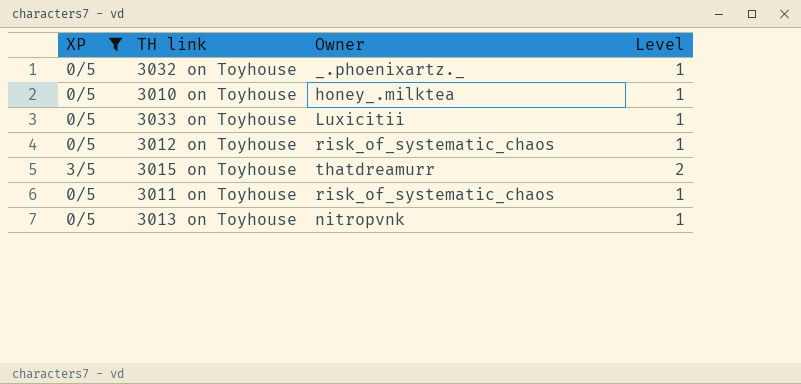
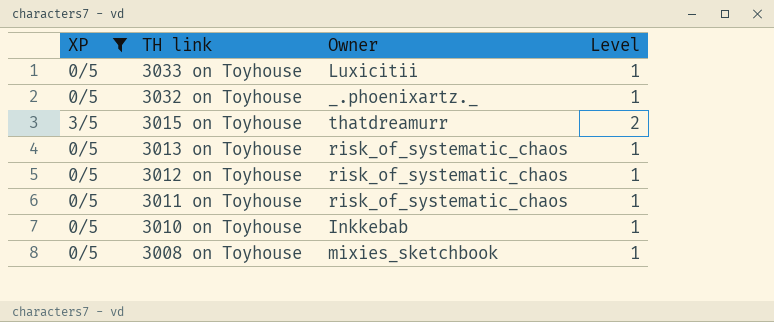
row order: none -> TH link descending
3013 on Toyhouse | Owner: nitropvnk -> risk_of_systematic_chaos
3010 on Toyhouse | Owner: honey_.milktea -> Inkkebab
row 3008 on Toyhouse: none -> 0/5 | mixies_sketchbook | 1

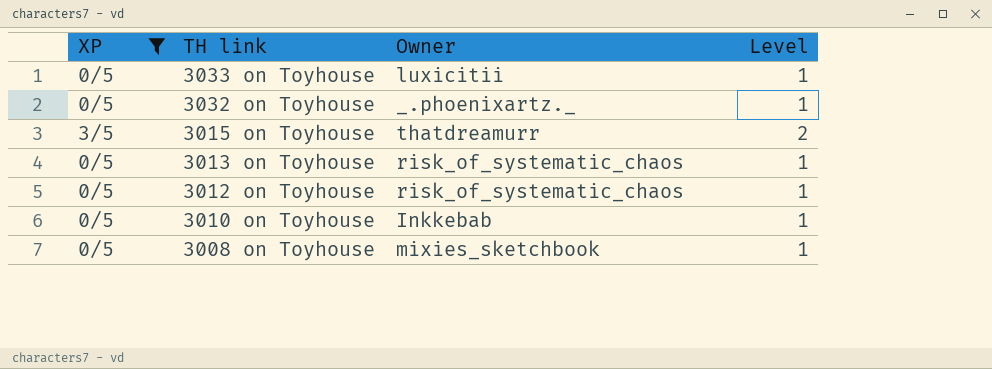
row 3011 on Toyhouse: 0/5 | risk_of_systematic_chaos | 1 -> none
3033 on Toyhouse | Owner: Luxicitii -> luxicitii

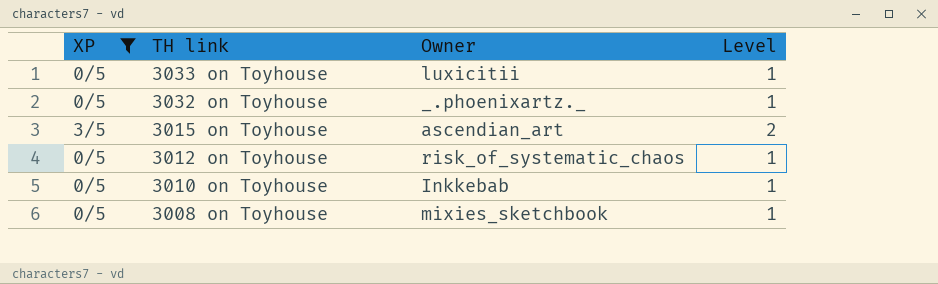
row 3013 on Toyhouse: 0/5 | risk_of_systematic_chaos | 1 -> none
3015 on Toyhouse | Owner: thatdreamurr -> ascendian_art

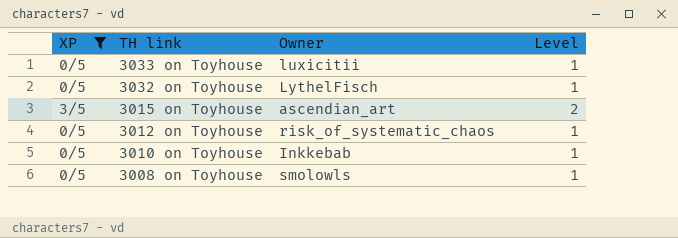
3032 on Toyhouse | Owner: _.phoenixartz._ -> LythelFisch
3008 on Toyhouse | Owner: mixies_sketchbook -> smolowls

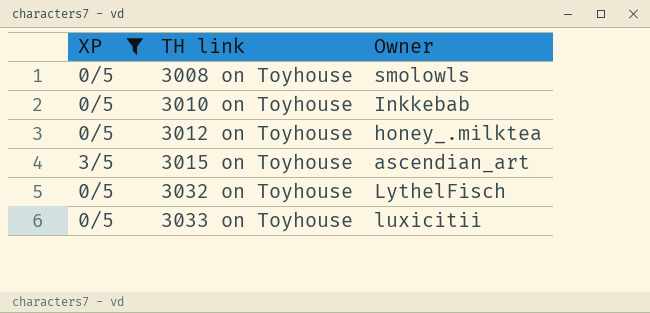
row order: TH link descending -> TH link ascending
column Level | position: 4 -> none
3012 on Toyhouse | Owner: risk_of_systematic_chaos -> honey_.milktea

